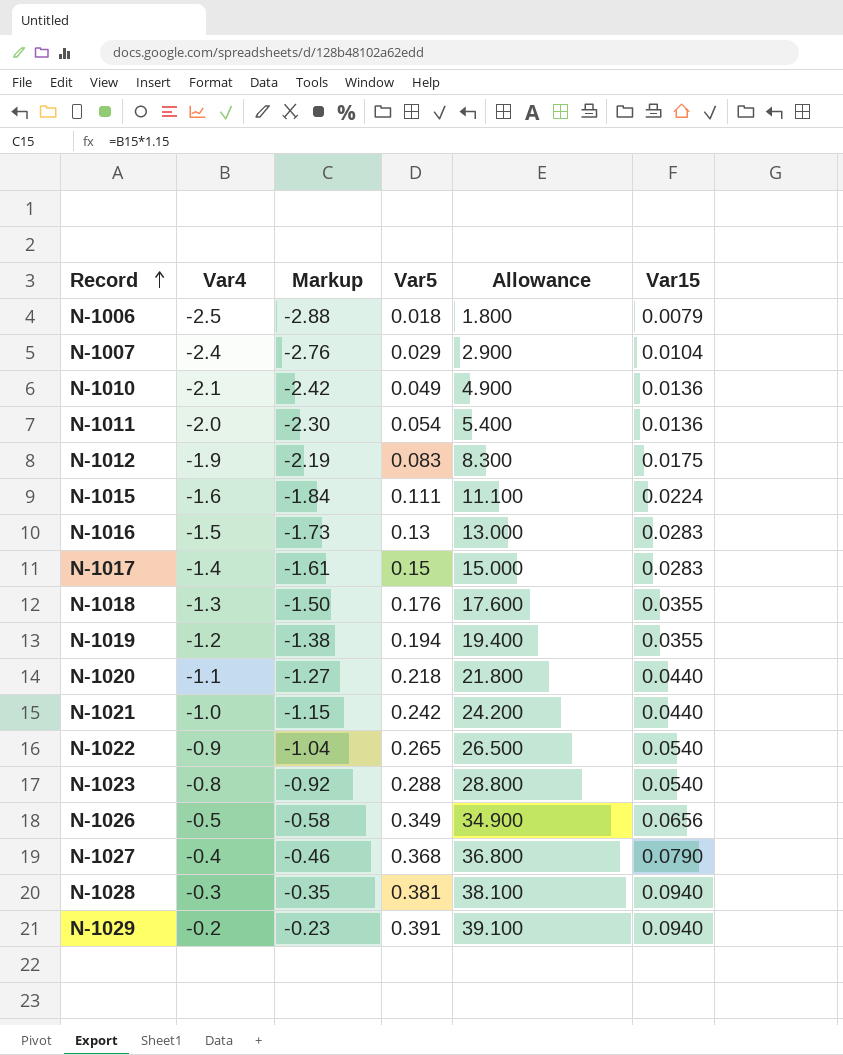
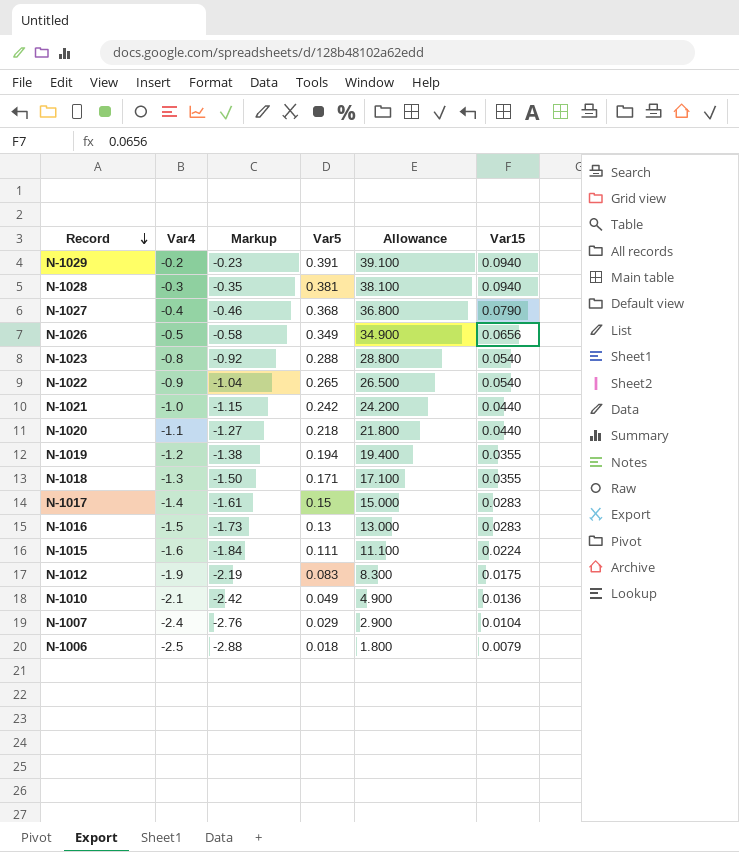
row order: Record ascending -> Record descending
row N-1011: -2.0 | -2.30 | 0.054 | 5.400 | 0.0136 -> none
N-1018 | Var5: 0.176 -> 0.171
N-1018 | Allowance: 17.600 -> 17.100

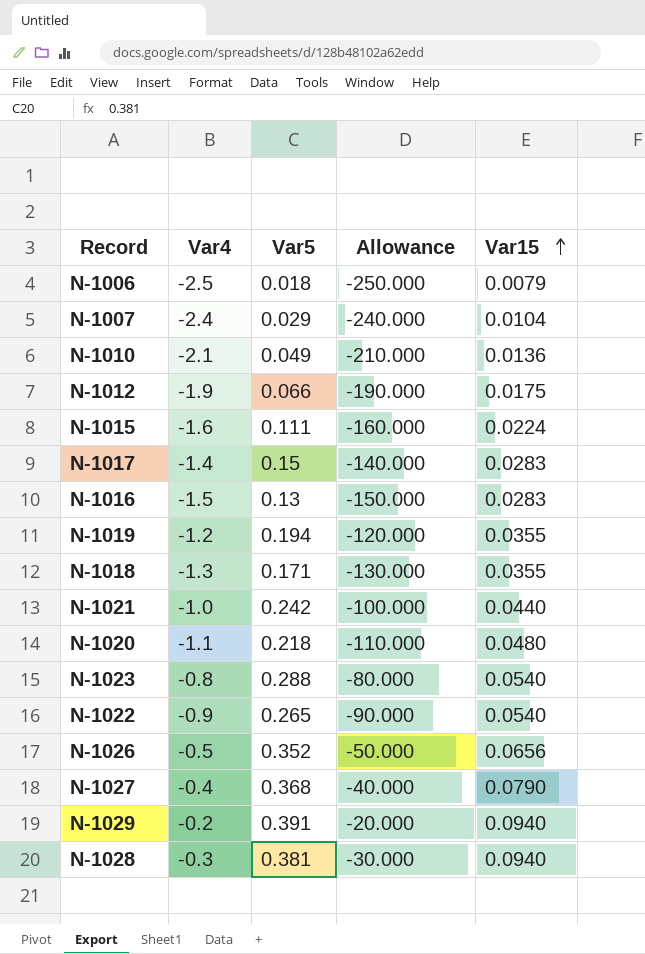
row order: Record descending -> Var15 ascending
column Markup | formula: [Var4] * 1.15 -> none
column Allowance | formula: [Var5] * 100 -> [Var4] * 100
N-1012 | Var5: 0.083 -> 0.066
N-1020 | Var15: 0.0440 -> 0.0480
N-1026 | Var5: 0.349 -> 0.352

